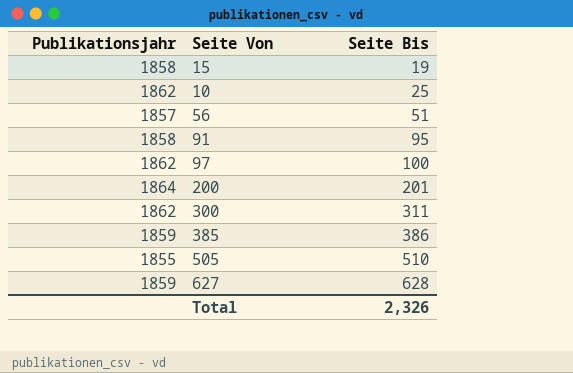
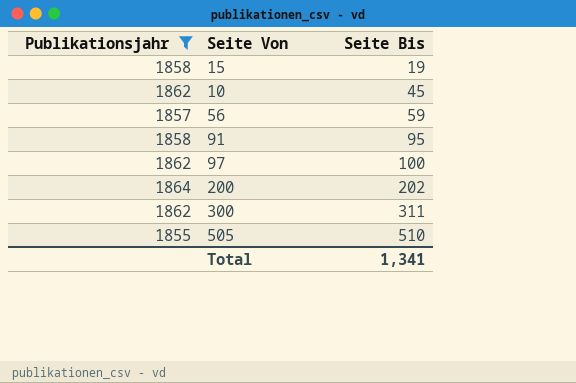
filter: none -> Publikationsjahr != 1859
10 | Seite Bis: 25 -> 45
56 | Seite Bis: 51 -> 59
200 | Seite Bis: 201 -> 202
Total | Seite Bis: 2,326 -> 1,341

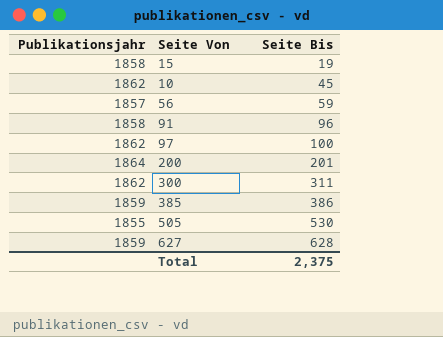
filter: Publikationsjahr != 1859 -> none
91 | Seite Bis: 95 -> 96
200 | Seite Bis: 202 -> 201
505 | Seite Bis: 510 -> 530
Total | Seite Bis: 1,341 -> 2,375

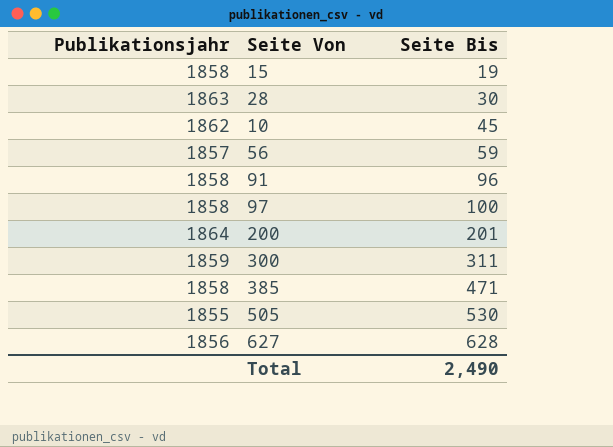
row 28: none -> 1863 | 30
97 | Publikationsjahr: 1862 -> 1858
300 | Publikationsjahr: 1862 -> 1859
385 | Publikationsjahr: 1859 -> 1858
385 | Seite Bis: 386 -> 471
627 | Publikationsjahr: 1859 -> 1856
Total | Seite Bis: 2,375 -> 2,490

